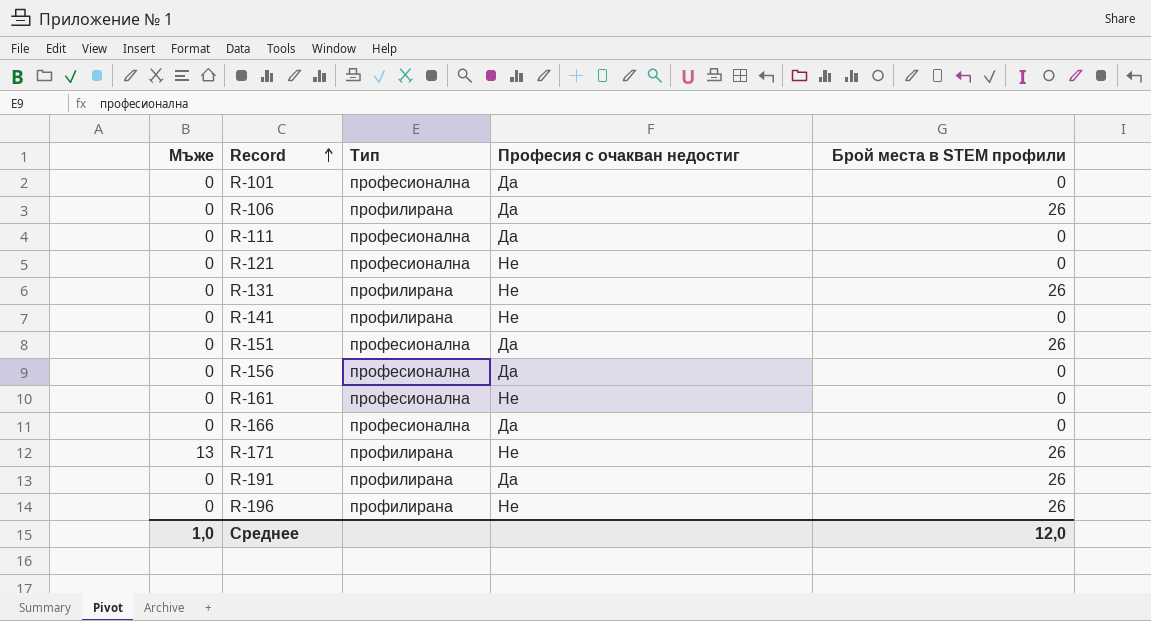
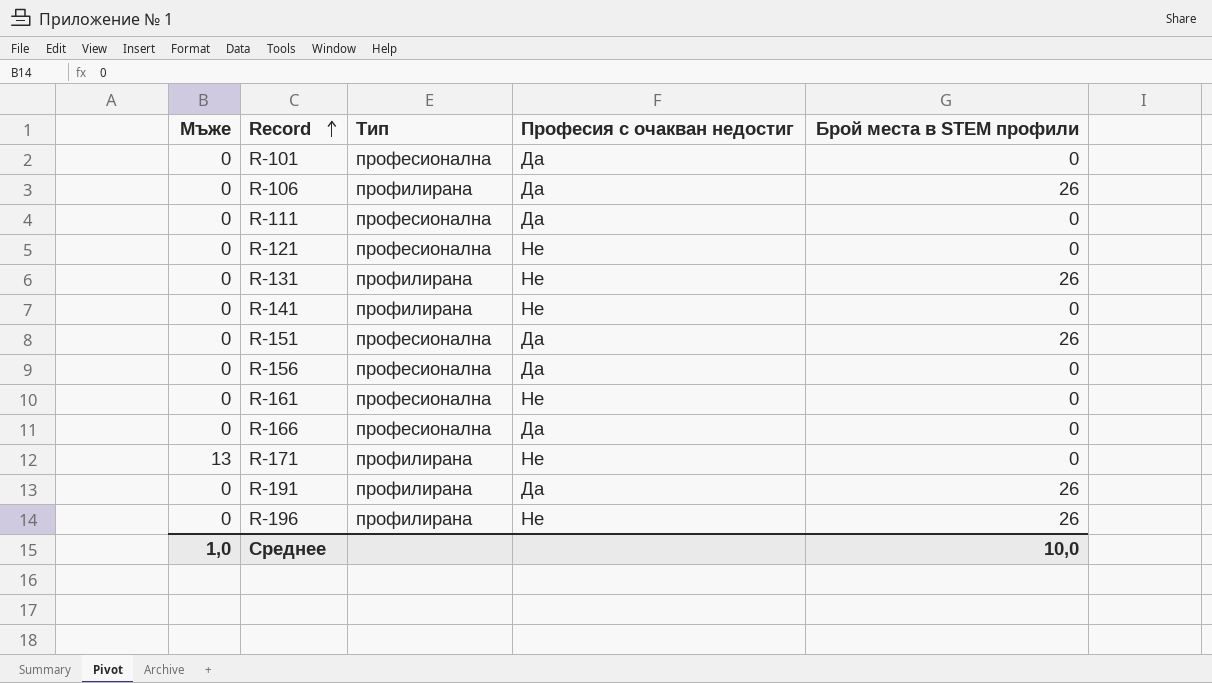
R-171 | Брой места в STEM профили: 26 -> 0
Среднее | Брой места в STEM профили: 12,0 -> 10,0

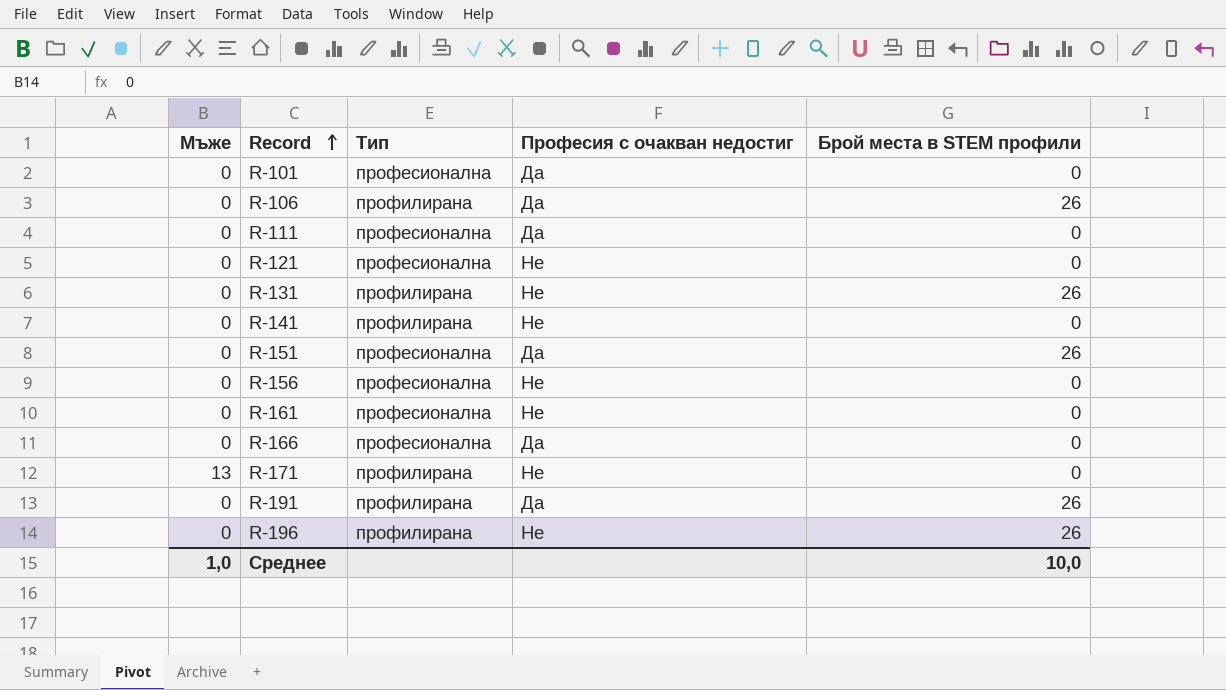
R-156 | Професия с очакван недостиг: Да -> Не

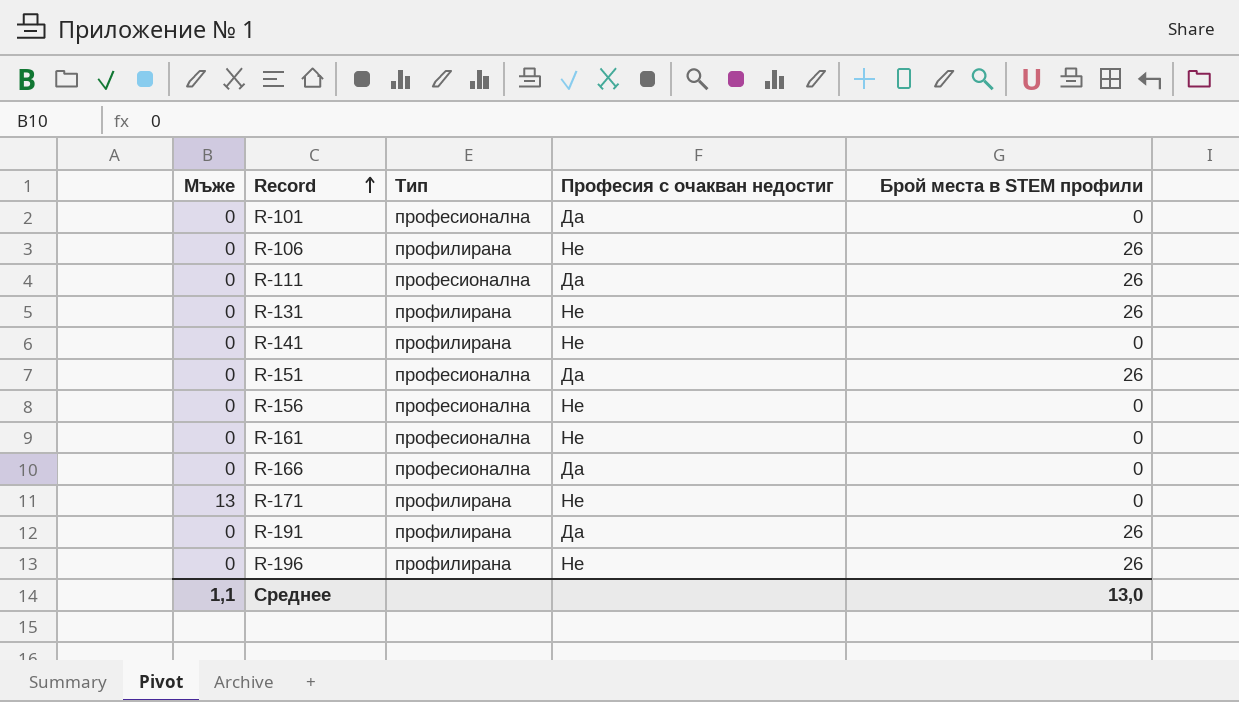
row R-121: 0 | професионална | Не | 0 -> none
R-106 | Професия с очакван недостиг: Да -> Не
R-111 | Брой места в STEM профили: 0 -> 26
Среднее | Мъже: 1,0 -> 1,1
Среднее | Брой места в STEM профили: 10,0 -> 13,0

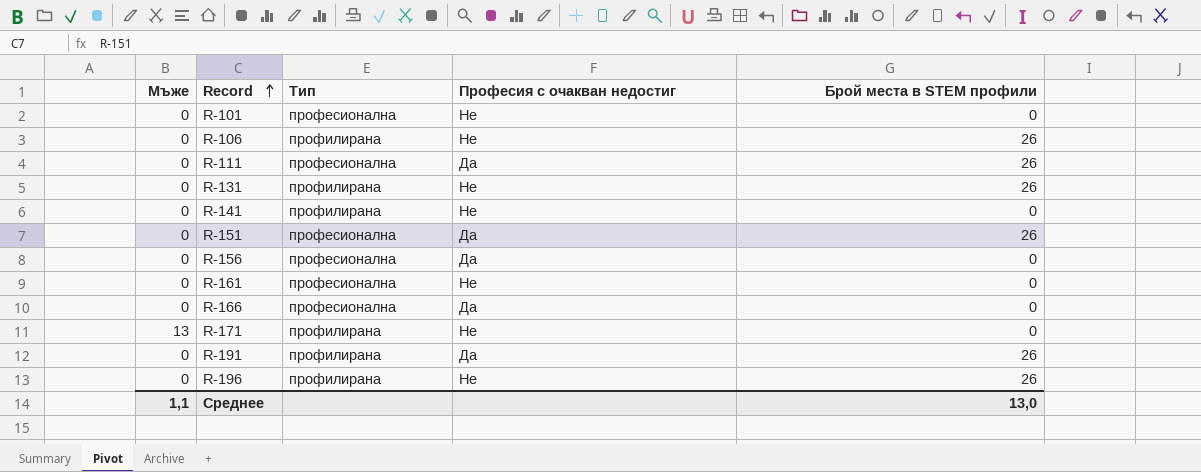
R-101 | Професия с очакван недостиг: Да -> Не
R-156 | Професия с очакван недостиг: Не -> Да

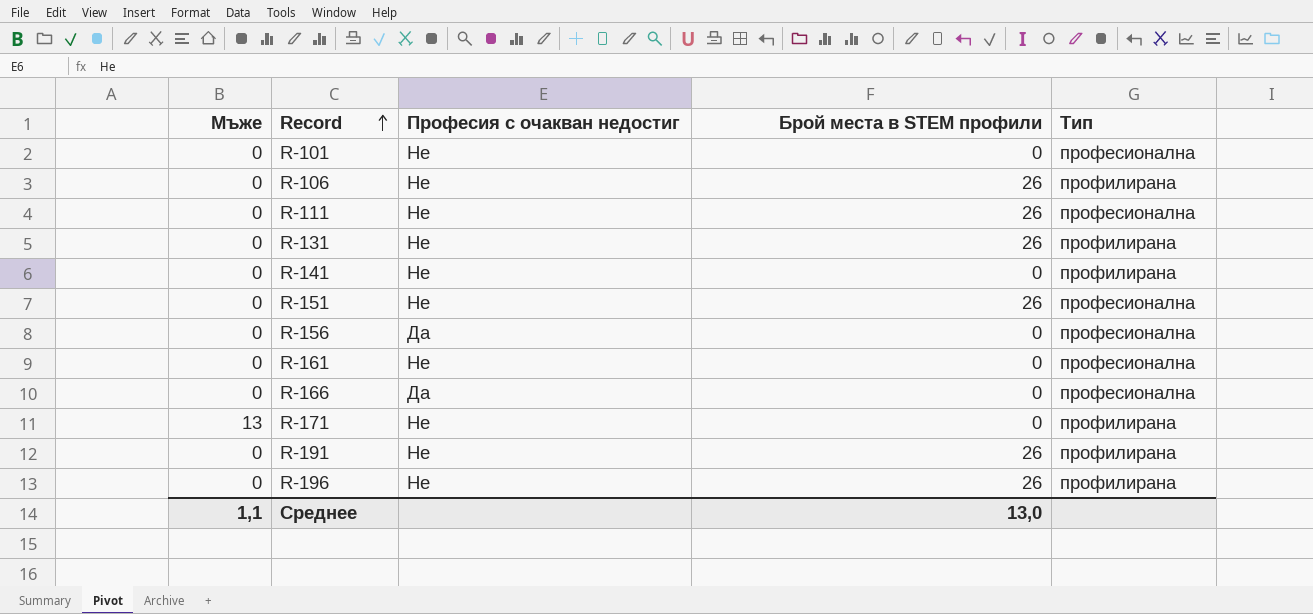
column Тип | position: 3 -> 5
R-111 | Професия с очакван недостиг: Да -> Не
R-151 | Професия с очакван недостиг: Да -> Не
R-191 | Професия с очакван недостиг: Да -> Не

